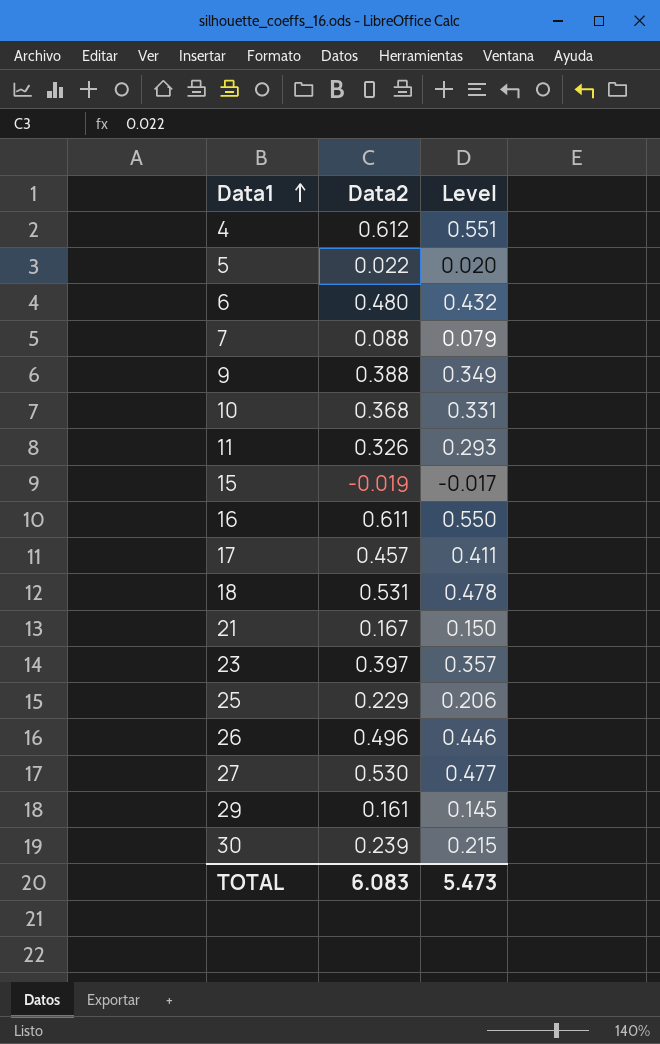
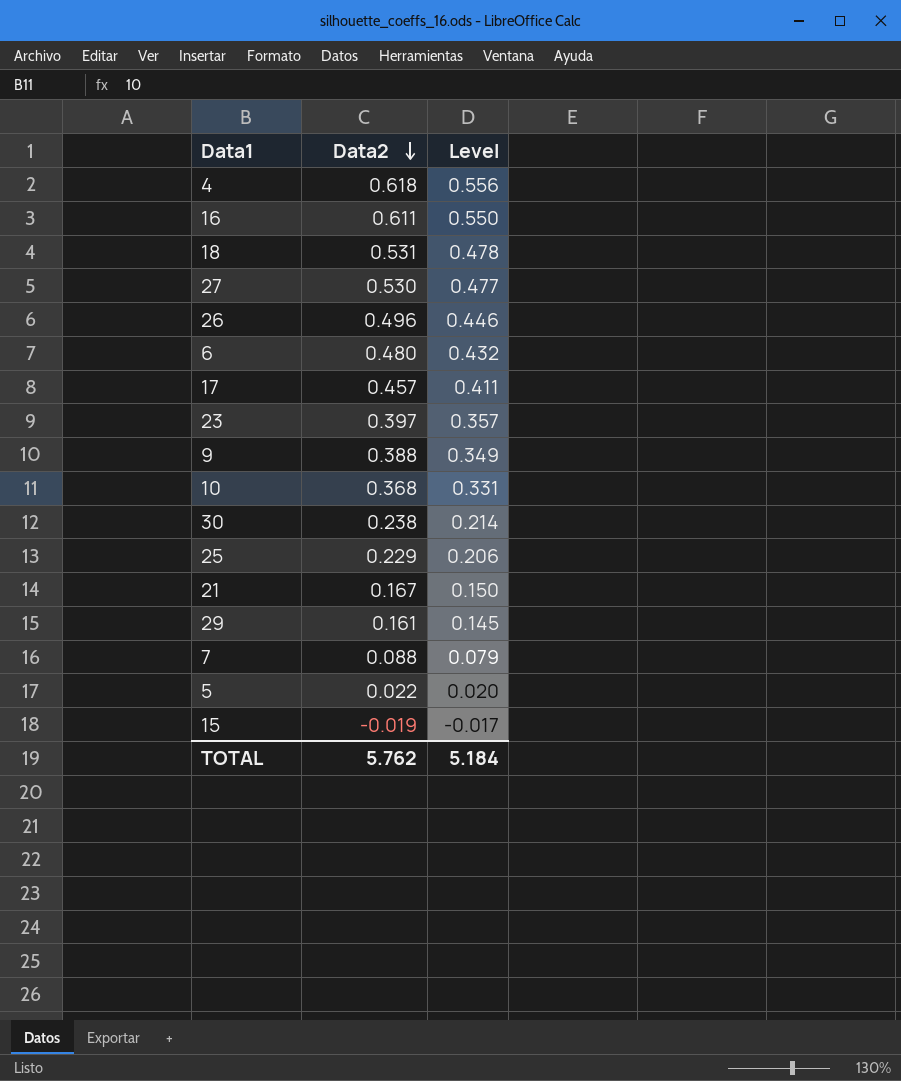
row order: Data1 ascending -> Data2 descending
row 11: 0.326 | 0.293 -> none
4 | Data2: 0.612 -> 0.618
4 | Level: 0.551 -> 0.556
30 | Data2: 0.239 -> 0.238
30 | Level: 0.215 -> 0.214
TOTAL | Data2: 6.083 -> 5.762
TOTAL | Level: 5.473 -> 5.184

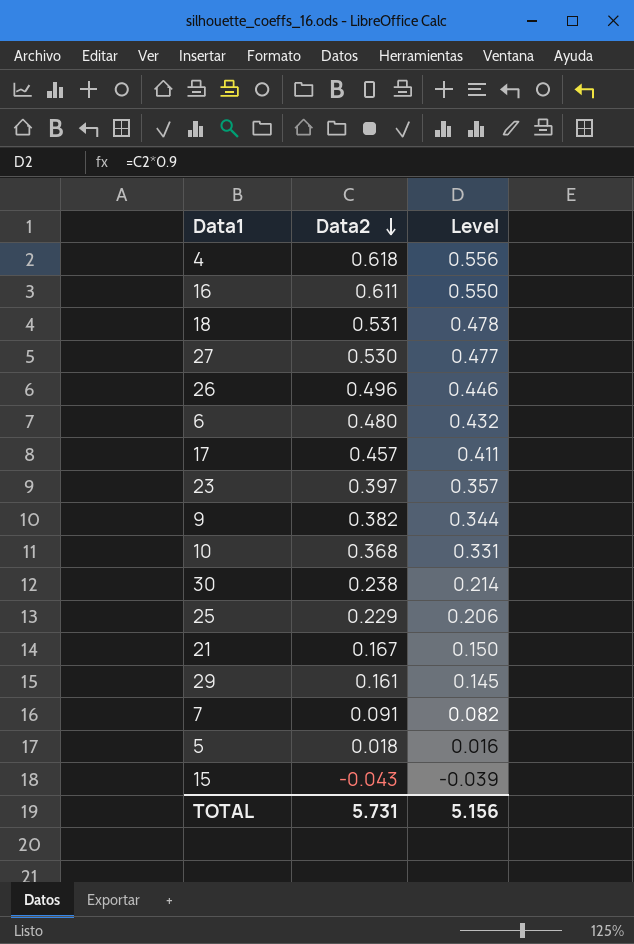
9 | Data2: 0.388 -> 0.382
9 | Level: 0.349 -> 0.344
7 | Data2: 0.088 -> 0.091
7 | Level: 0.079 -> 0.082
5 | Data2: 0.022 -> 0.018
5 | Level: 0.020 -> 0.016
15 | Data2: -0.019 -> -0.043
15 | Level: -0.017 -> -0.039
TOTAL | Data2: 5.762 -> 5.731
TOTAL | Level: 5.184 -> 5.156

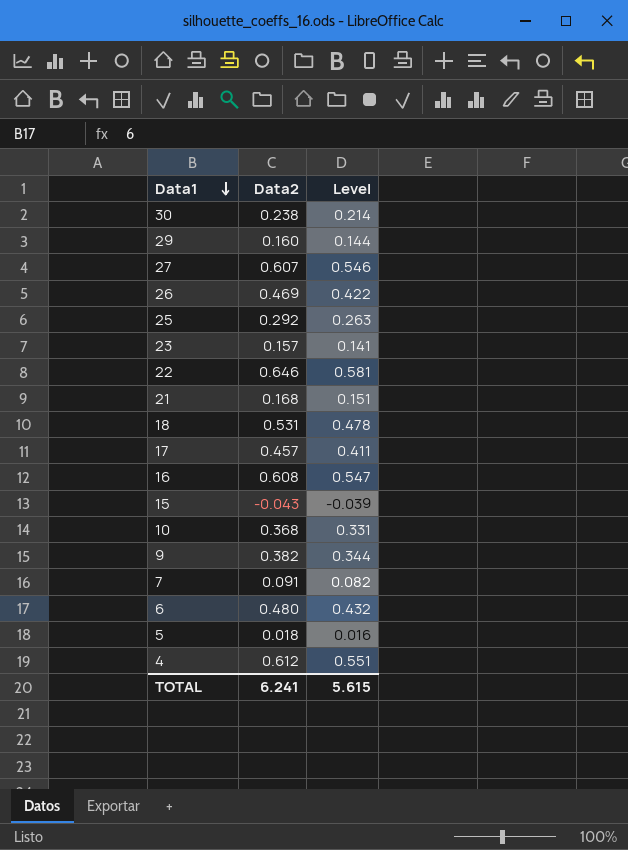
row order: Data2 descending -> Data1 descending
29 | Data2: 0.161 -> 0.160
29 | Level: 0.145 -> 0.144
27 | Data2: 0.530 -> 0.607
27 | Level: 0.477 -> 0.546
26 | Data2: 0.496 -> 0.469
26 | Level: 0.446 -> 0.422
25 | Data2: 0.229 -> 0.292
25 | Level: 0.206 -> 0.263
23 | Data2: 0.397 -> 0.157
23 | Level: 0.357 -> 0.141
row 22: none -> 0.646 | 0.581
21 | Data2: 0.167 -> 0.168
21 | Level: 0.150 -> 0.151
16 | Data2: 0.611 -> 0.608
16 | Level: 0.550 -> 0.547
4 | Data2: 0.618 -> 0.612
4 | Level: 0.556 -> 0.551
TOTAL | Data2: 5.731 -> 6.241
TOTAL | Level: 5.156 -> 5.615

